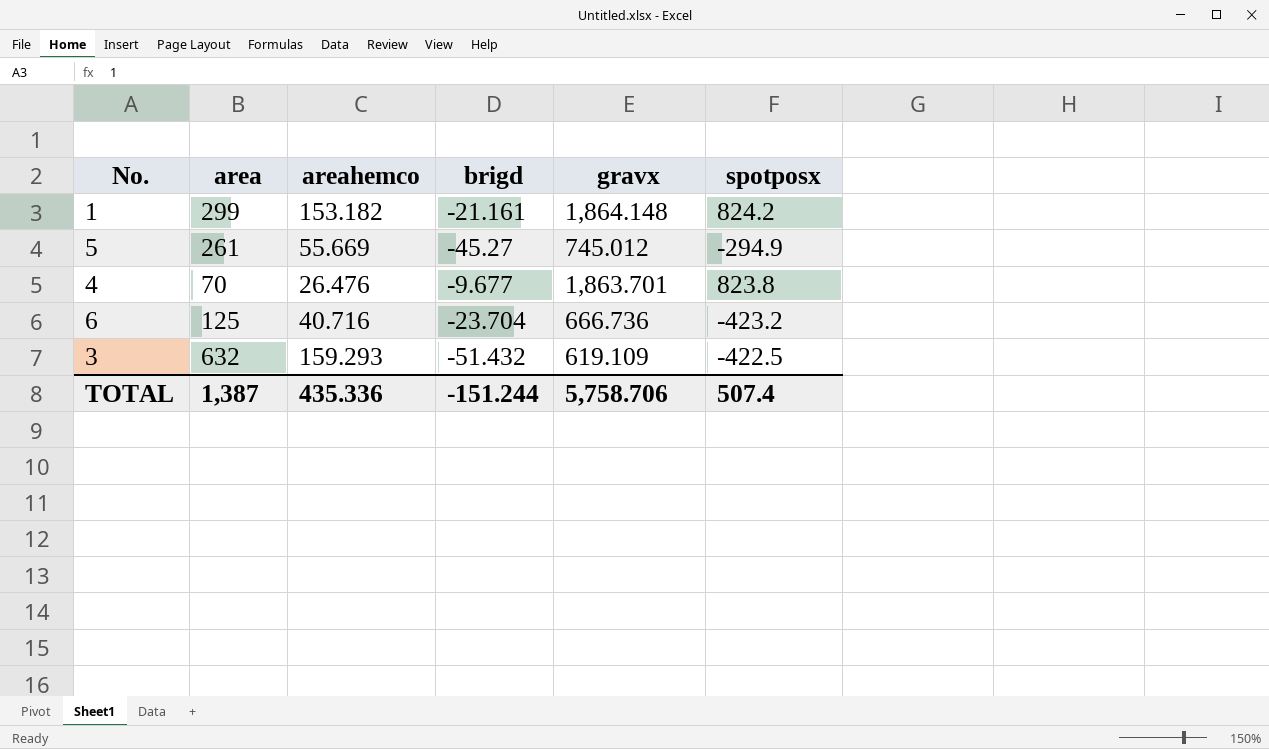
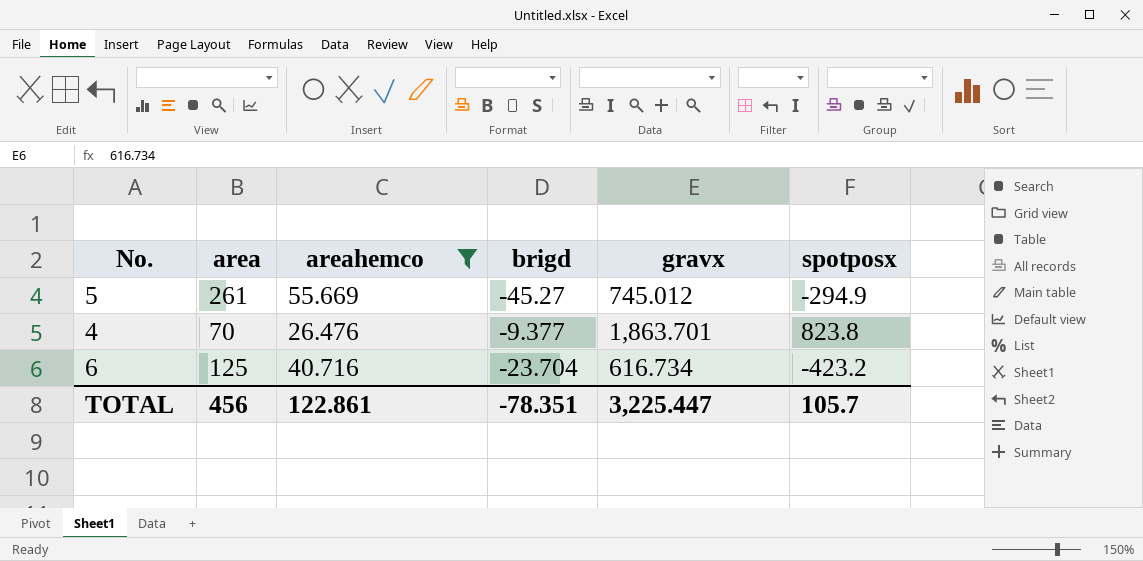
filter: none -> areahemco <= 55.669
4 | brigd: -9.677 -> -9.377
6 | gravx: 666.736 -> 616.734
TOTAL | area: 1,387 -> 456
TOTAL | areahemco: 435.336 -> 122.861
TOTAL | brigd: -151.244 -> -78.351
TOTAL | gravx: 5,758.706 -> 3,225.447
TOTAL | spotposx: 507.4 -> 105.7

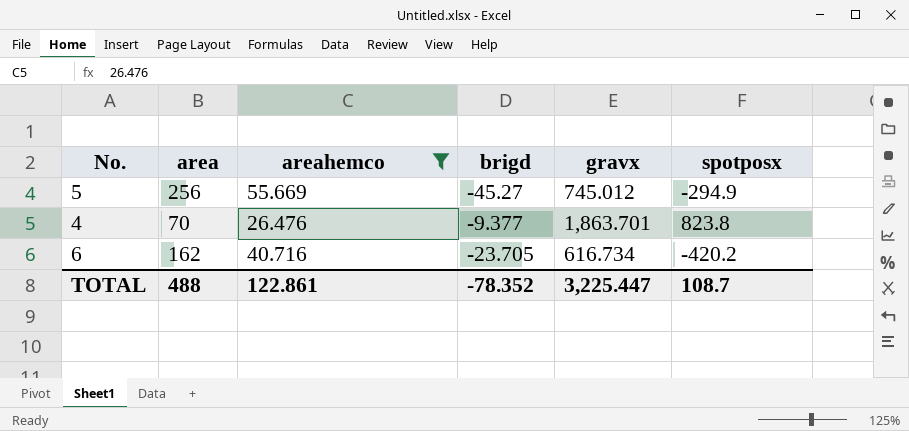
5 | area: 261 -> 256
6 | area: 125 -> 162
6 | brigd: -23.704 -> -23.705
6 | spotposx: -423.2 -> -420.2
TOTAL | area: 456 -> 488
TOTAL | brigd: -78.351 -> -78.352
TOTAL | spotposx: 105.7 -> 108.7

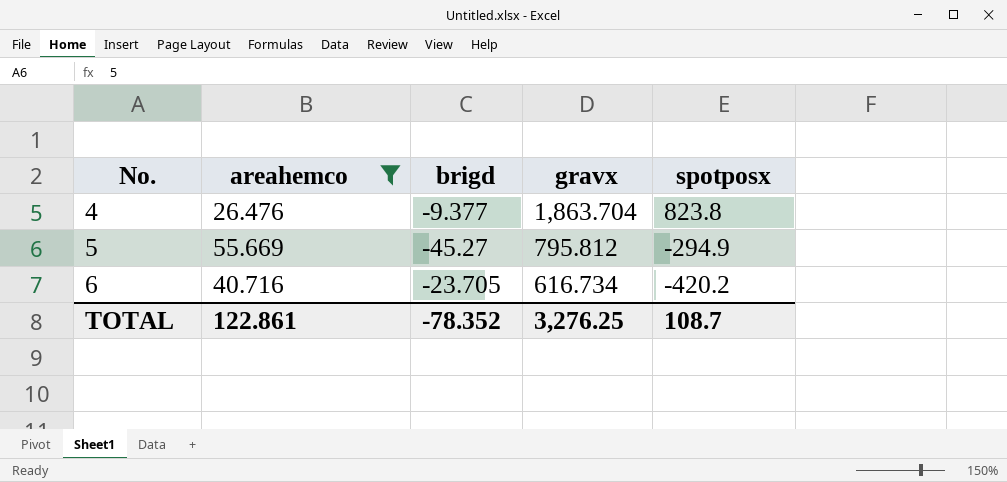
row order: none -> No. ascending
column area | position: 2 -> none
4 | gravx: 1,863.701 -> 1,863.704
5 | gravx: 745.012 -> 795.812
TOTAL | gravx: 3,225.447 -> 3,276.25

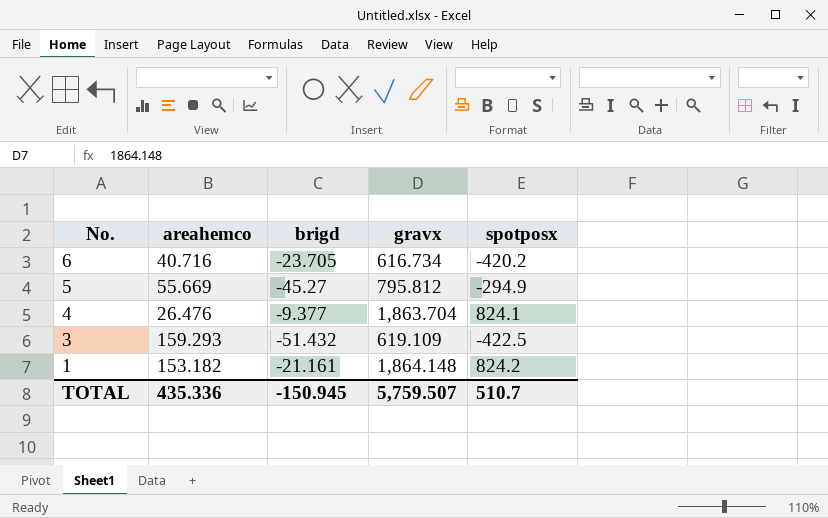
filter: areahemco <= 55.669 -> none
row order: No. ascending -> No. descending
4 | spotposx: 823.8 -> 824.1
TOTAL | areahemco: 122.861 -> 435.336
TOTAL | brigd: -78.352 -> -150.945
TOTAL | gravx: 3,276.25 -> 5,759.507
TOTAL | spotposx: 108.7 -> 510.7

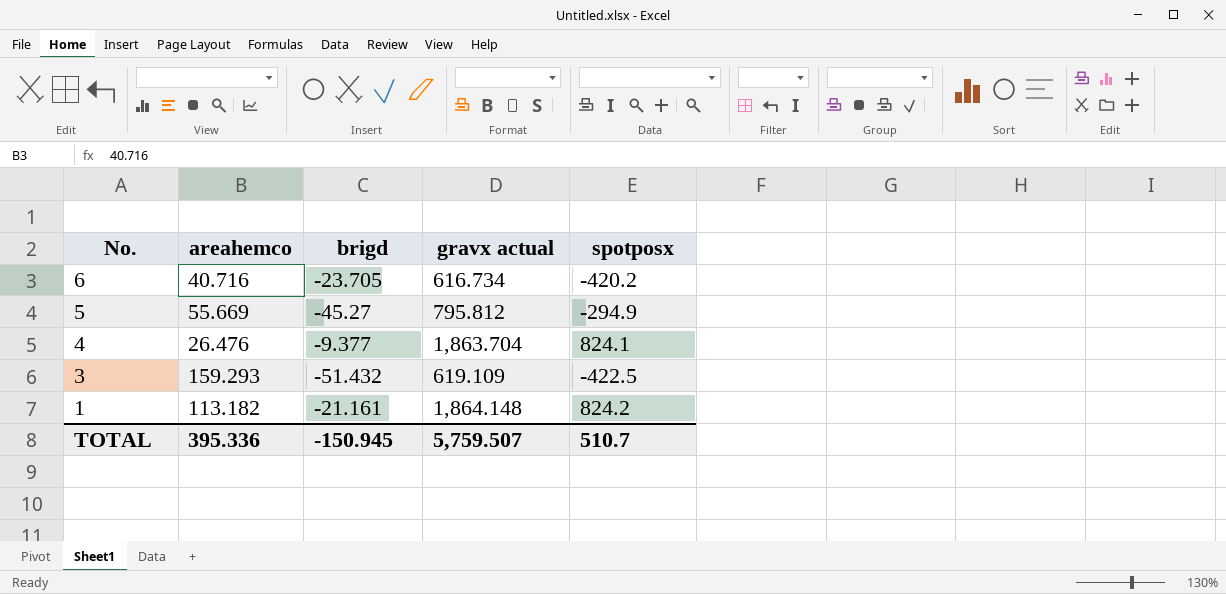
column name: gravx -> gravx actual
1 | areahemco: 153.182 -> 113.182
TOTAL | areahemco: 435.336 -> 395.336

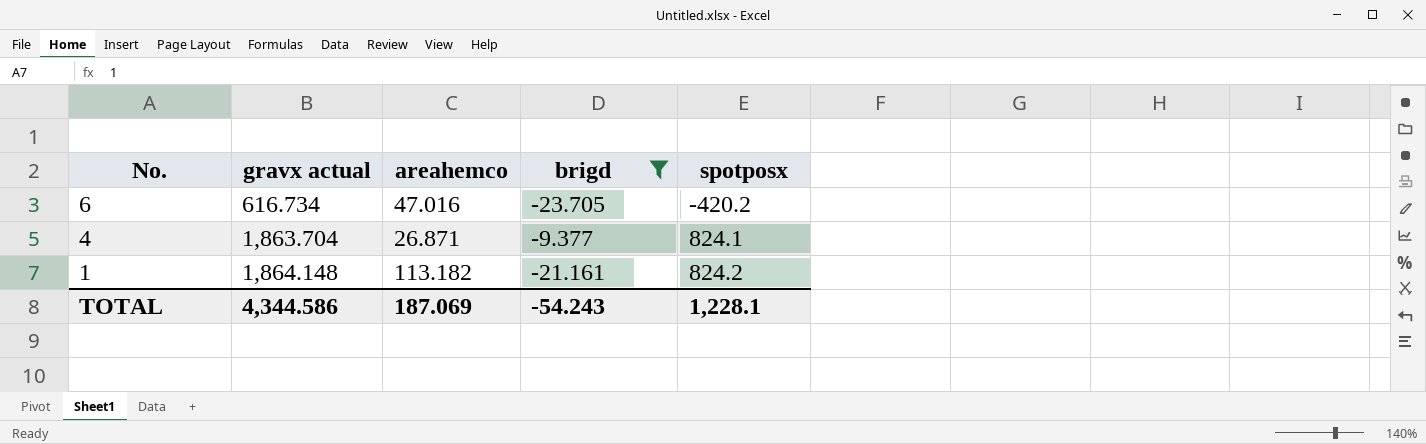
filter: none -> brigd >= -23.705
column gravx actual | position: 4 -> 2
6 | areahemco: 40.716 -> 47.016
4 | areahemco: 26.476 -> 26.871
TOTAL | gravx actual: 5,759.507 -> 4,344.586
TOTAL | areahemco: 395.336 -> 187.069
TOTAL | brigd: -150.945 -> -54.243
TOTAL | spotposx: 510.7 -> 1,228.1

